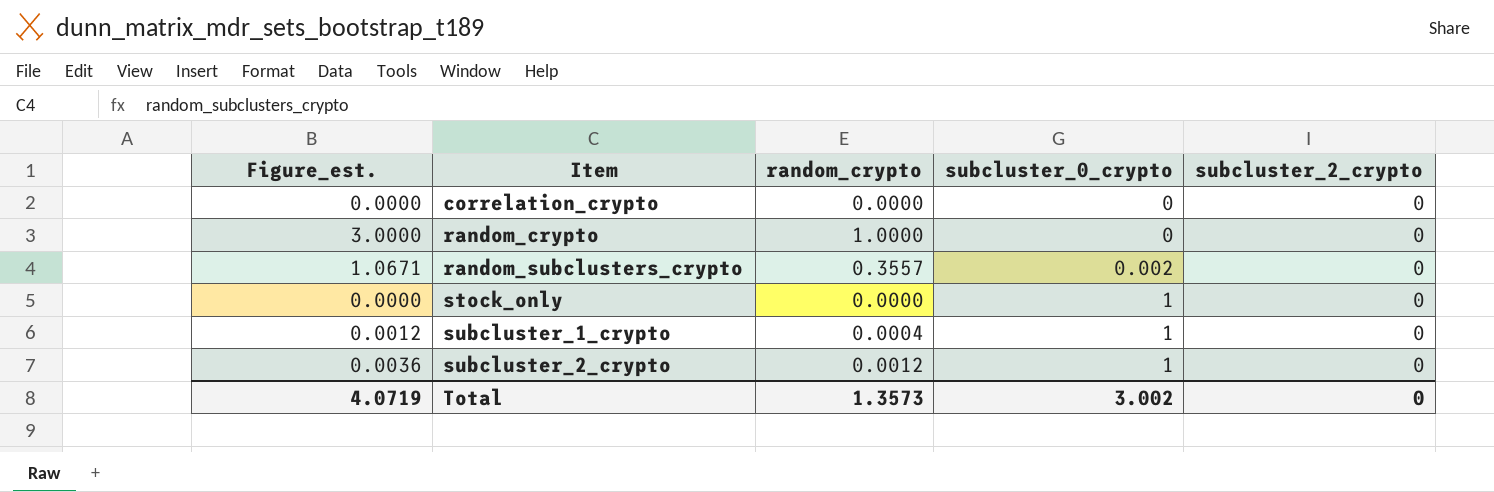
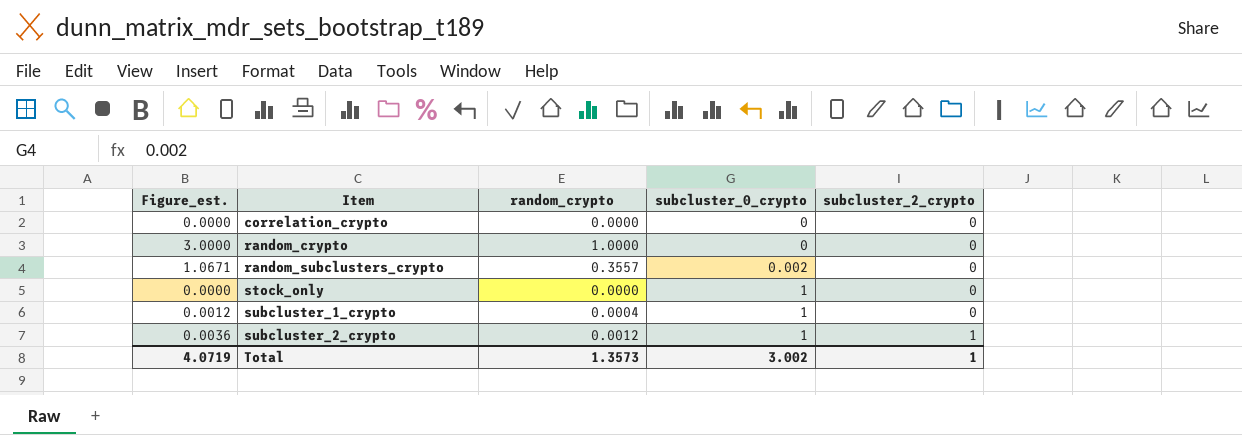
subcluster_2_crypto | subcluster_2_crypto: 0 -> 1
Total | subcluster_2_crypto: 0 -> 1

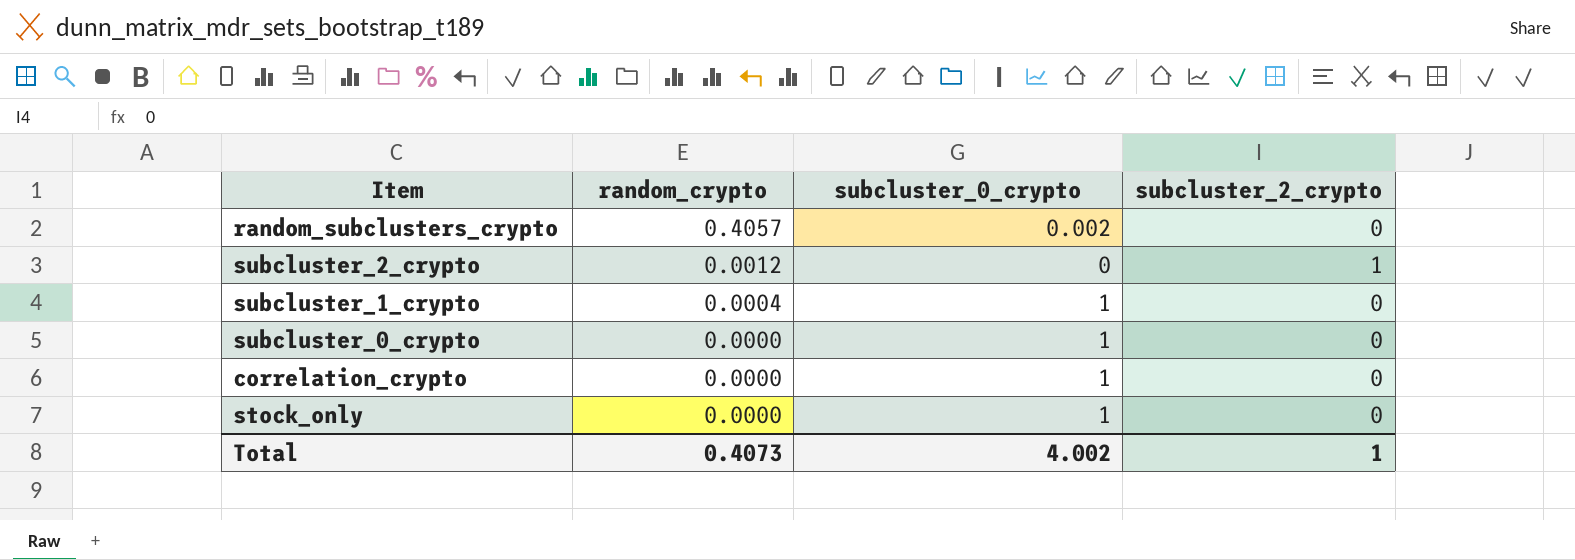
row order: Item ascending -> random_crypto descending
column Figure_est. | formula: [random_crypto] * 3 -> none
row random_crypto: 3.0000 | 1.0000 | 0 | 0 -> none
random_subclusters_crypto | random_crypto: 0.3557 -> 0.4057
subcluster_2_crypto | subcluster_0_crypto: 1 -> 0
row subcluster_0_crypto: none -> 0.0000 | 1 | 0
correlation_crypto | subcluster_0_crypto: 0 -> 1
Total | random_crypto: 1.3573 -> 0.4073
Total | subcluster_0_crypto: 3.002 -> 4.002

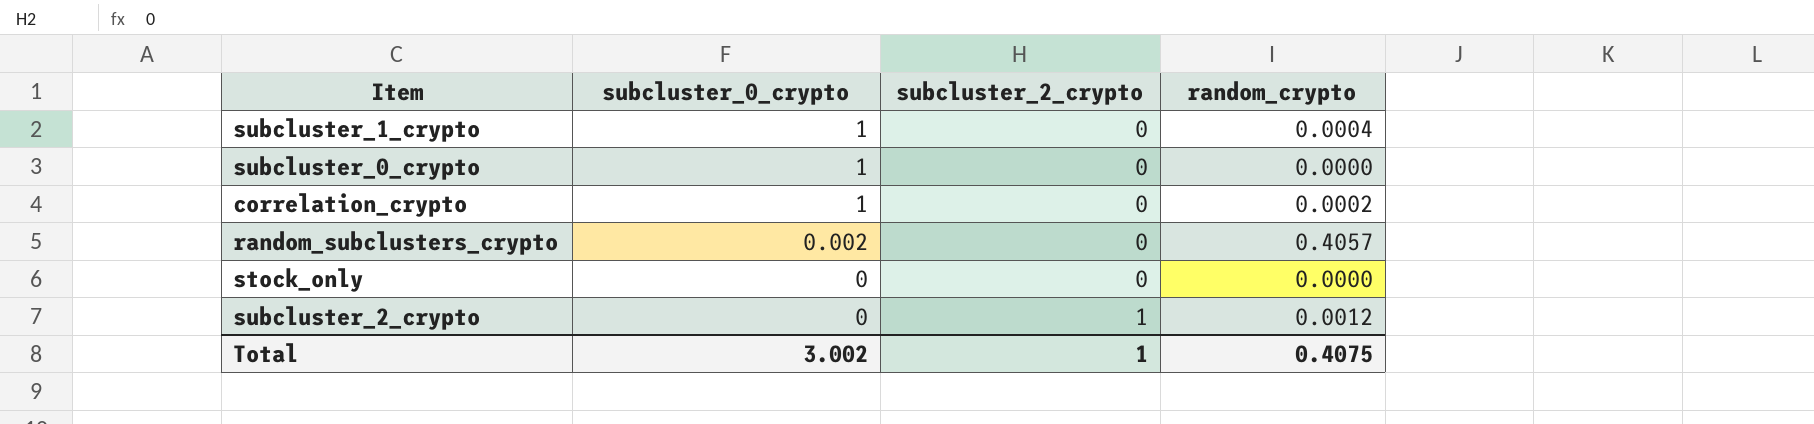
row order: random_crypto descending -> subcluster_0_crypto descending
column random_crypto | position: 2 -> 4
correlation_crypto | random_crypto: 0.0000 -> 0.0002
stock_only | subcluster_0_crypto: 1 -> 0
Total | subcluster_0_crypto: 4.002 -> 3.002
Total | random_crypto: 0.4073 -> 0.4075

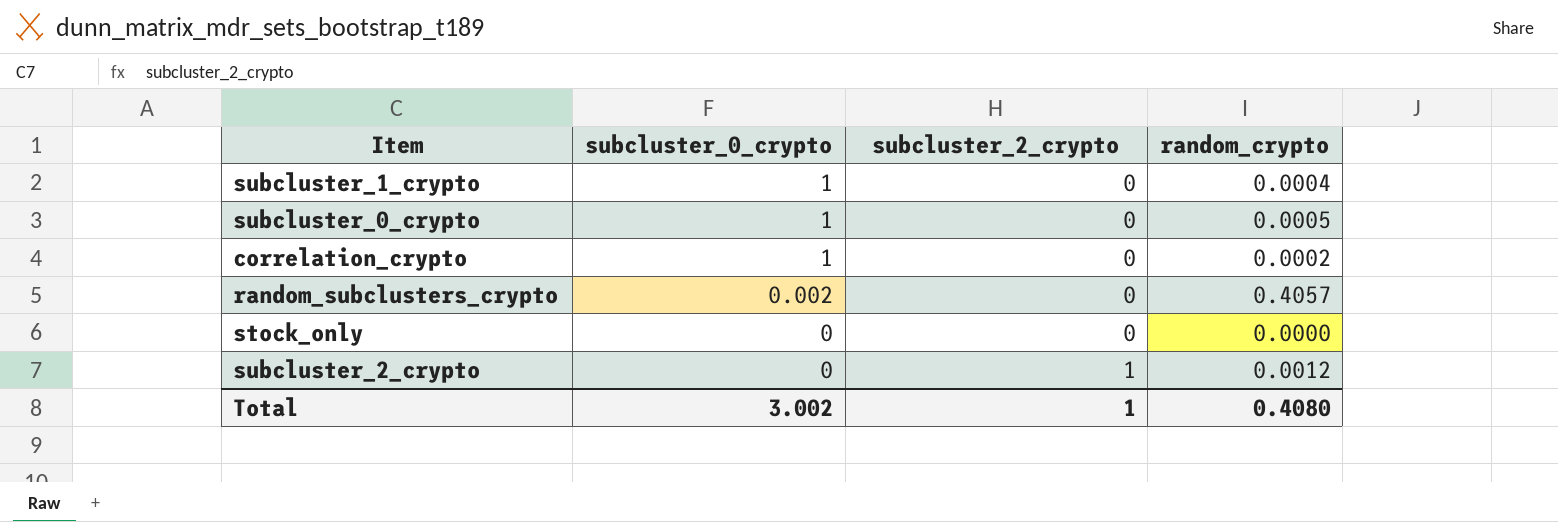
subcluster_0_crypto | random_crypto: 0.0000 -> 0.0005
Total | random_crypto: 0.4075 -> 0.4080

